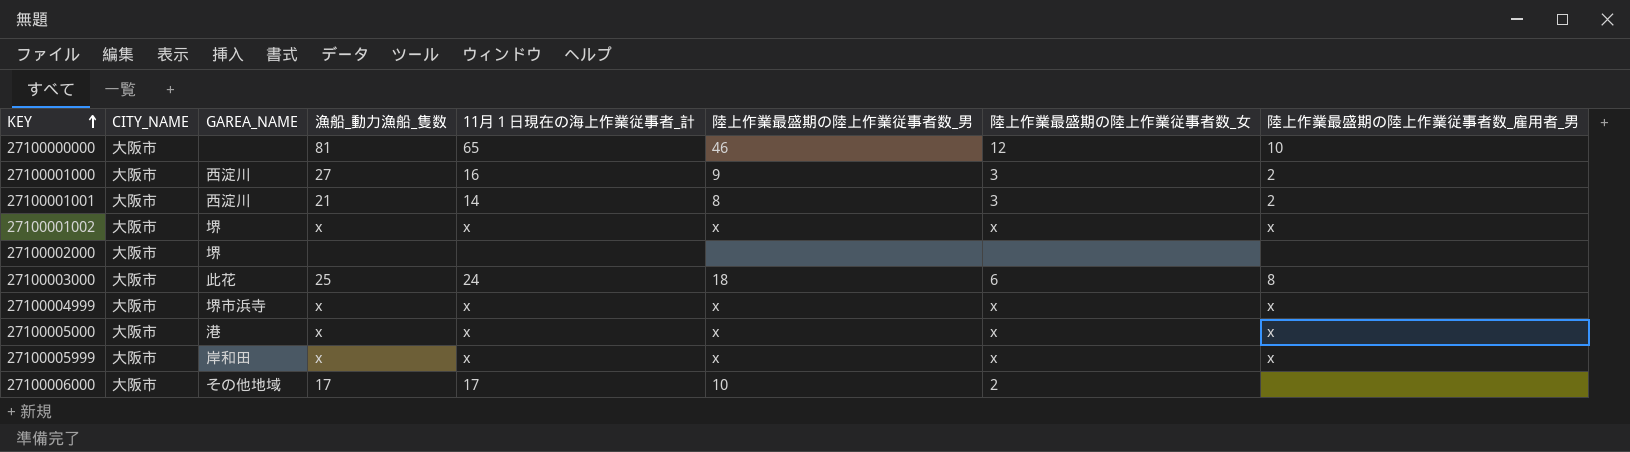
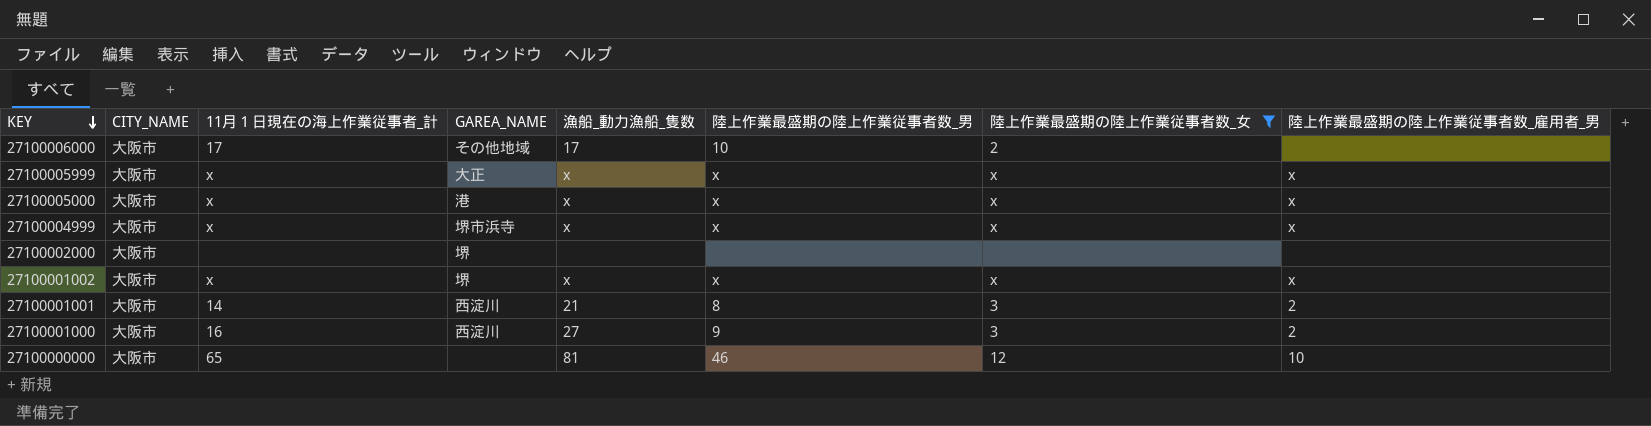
filter: none -> 陸上作業最盛期の陸上作業従事者数_女 != 6
row order: KEY ascending -> KEY descending
column 11月１日現在の海上作業従事者_計 | position: 5 -> 3
27100005999 | GAREA_NAME: 岸和田 -> 大正

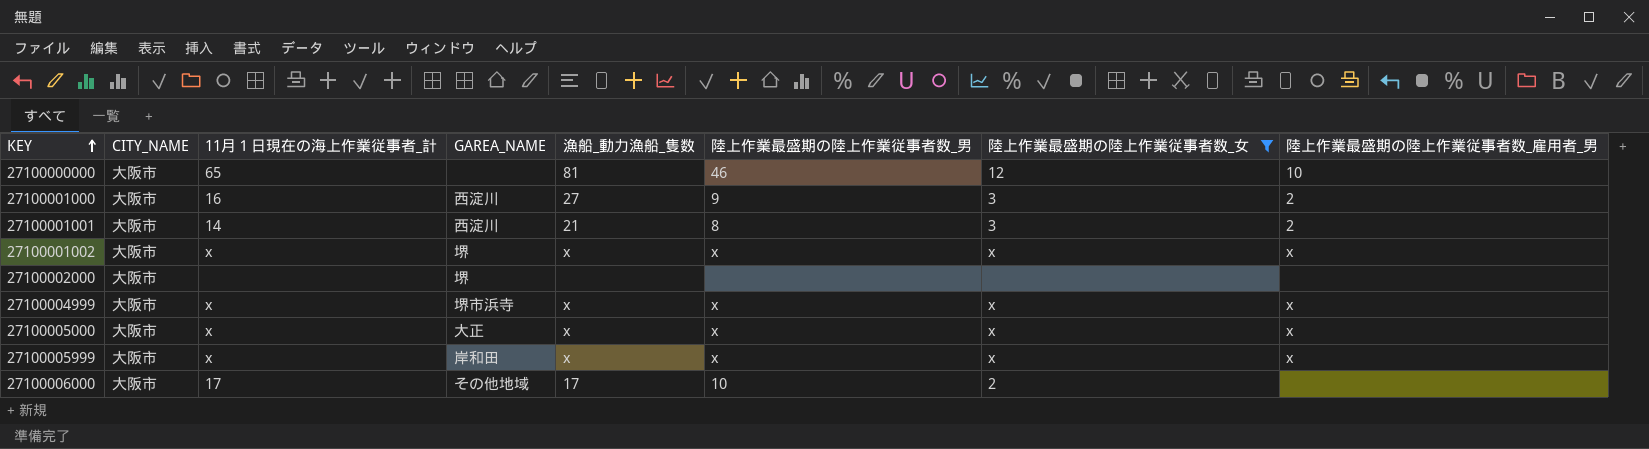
row order: KEY descending -> KEY ascending
27100005000 | GAREA_NAME: 港 -> 大正
27100005999 | GAREA_NAME: 大正 -> 岸和田

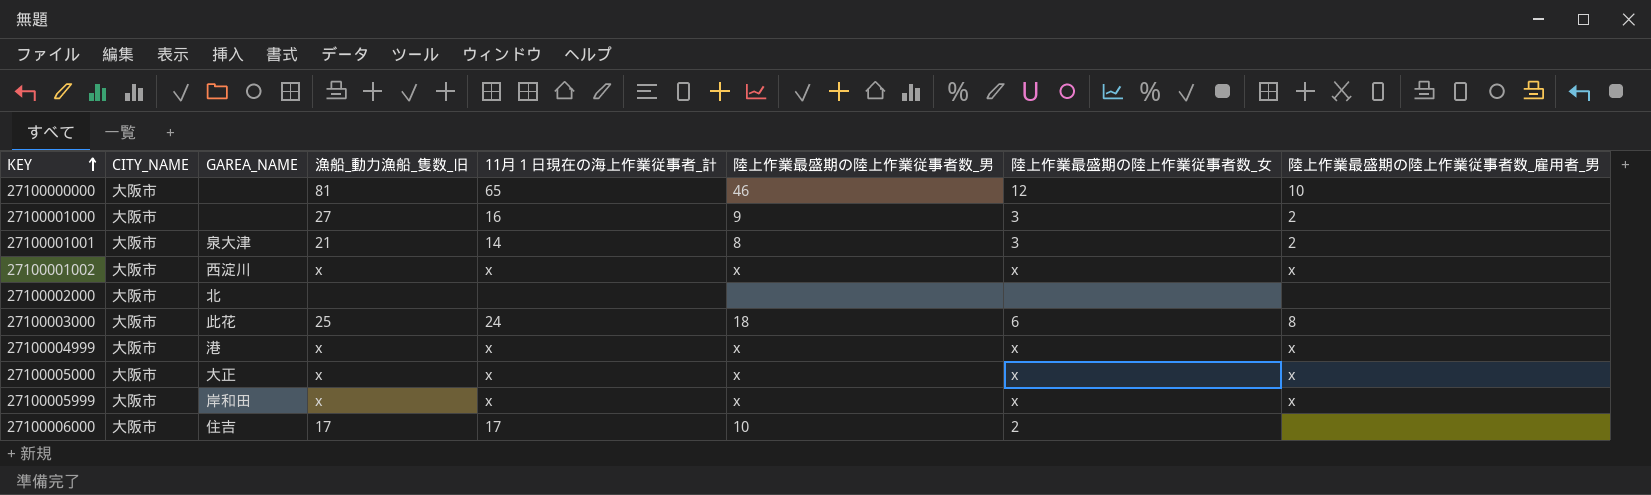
filter: 陸上作業最盛期の陸上作業従事者数_女 != 6 -> none
column name: 漁船_動力漁船_隻数 -> 漁船_動力漁船_隻数_旧
column 11月１日現在の海上作業従事者_計 | position: 3 -> 5
27100001000 | GAREA_NAME: 西淀川 -> none
27100001001 | GAREA_NAME: 西淀川 -> 泉大津
27100001002 | GAREA_NAME: 堺 -> 西淀川
27100002000 | GAREA_NAME: 堺 -> 北
27100004999 | GAREA_NAME: 堺市浜寺 -> 港
27100006000 | GAREA_NAME: その他地域 -> 住吉

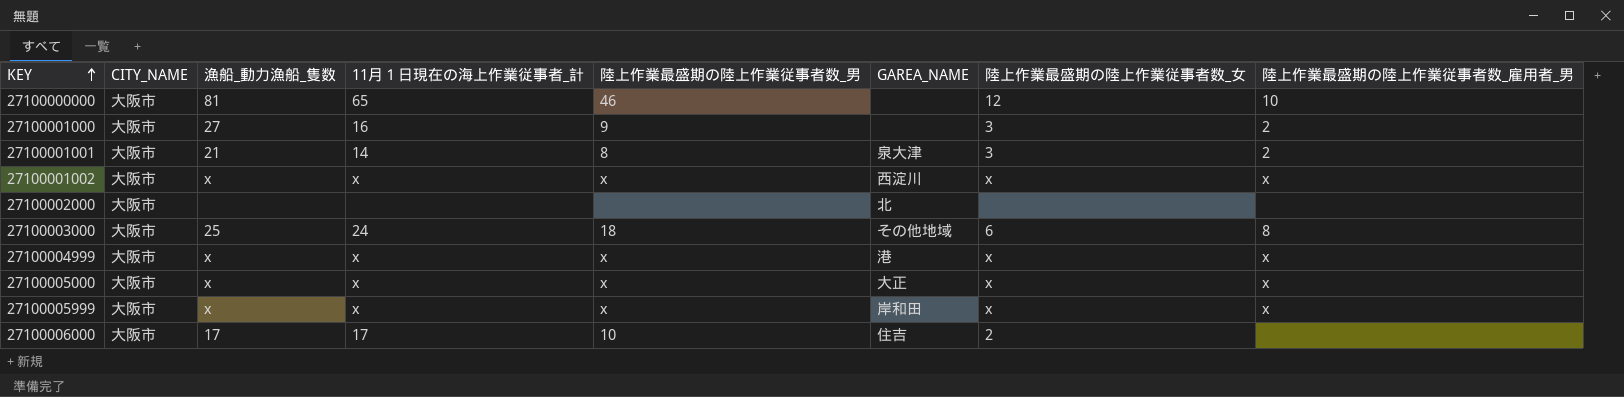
column name: 漁船_動力漁船_隻数_旧 -> 漁船_動力漁船_隻数
column GAREA_NAME | position: 3 -> 6
27100003000 | GAREA_NAME: 此花 -> その他地域

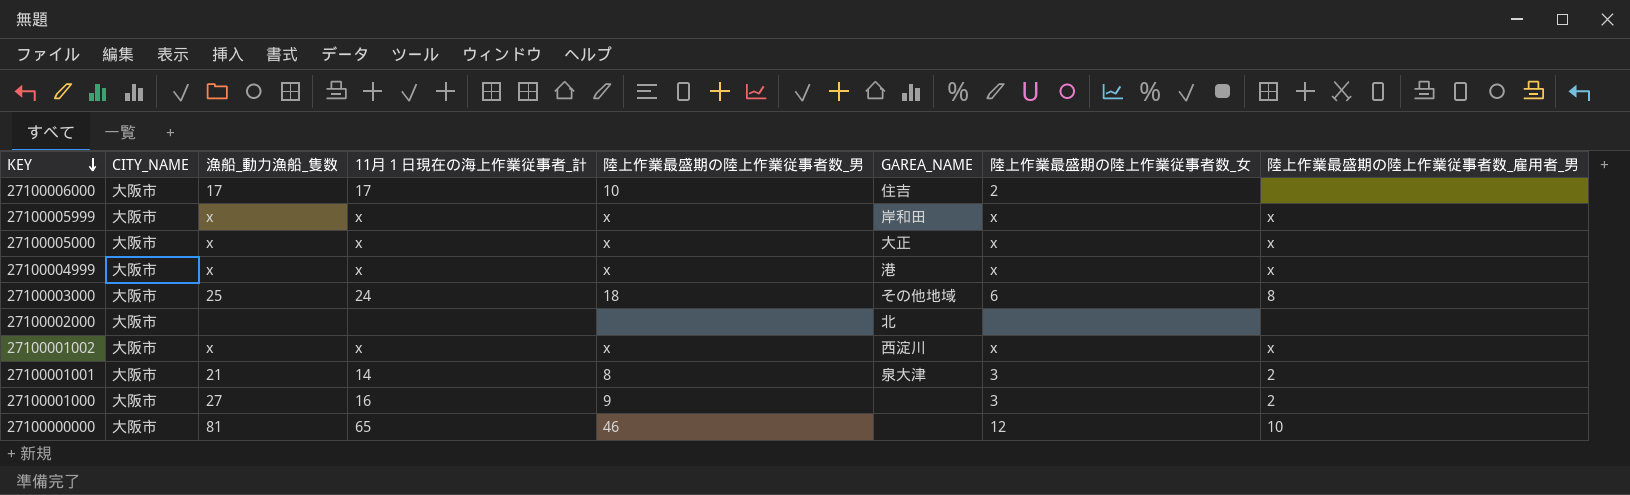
row order: KEY ascending -> KEY descending

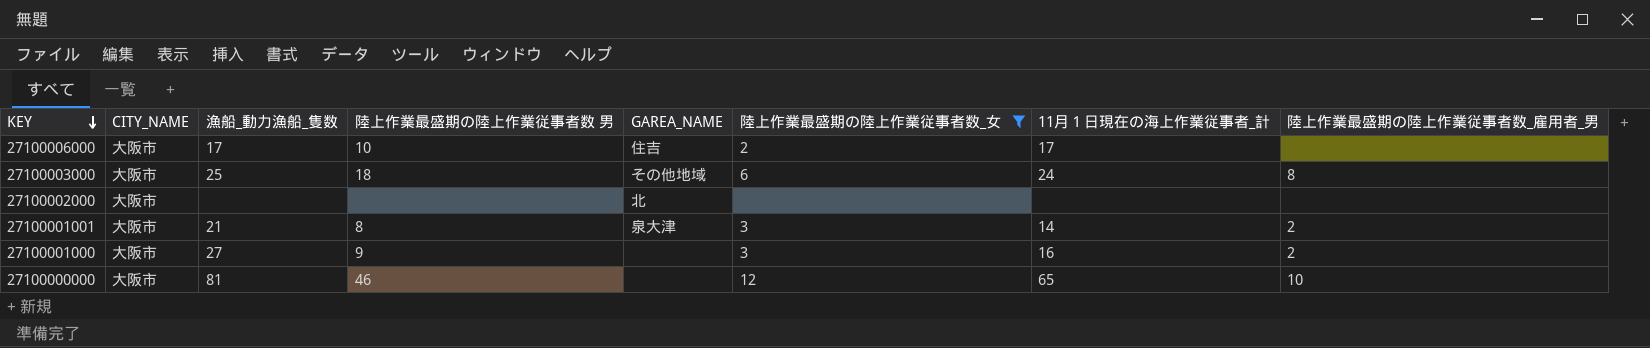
filter: none -> 陸上作業最盛期の陸上作業従事者数_女 != x
column name: 陸上作業最盛期の陸上作業従事者数_男 -> 陸上作業最盛期の陸上作業従事者数 男
column 11月１日現在の海上作業従事者_計 | position: 4 -> 7

